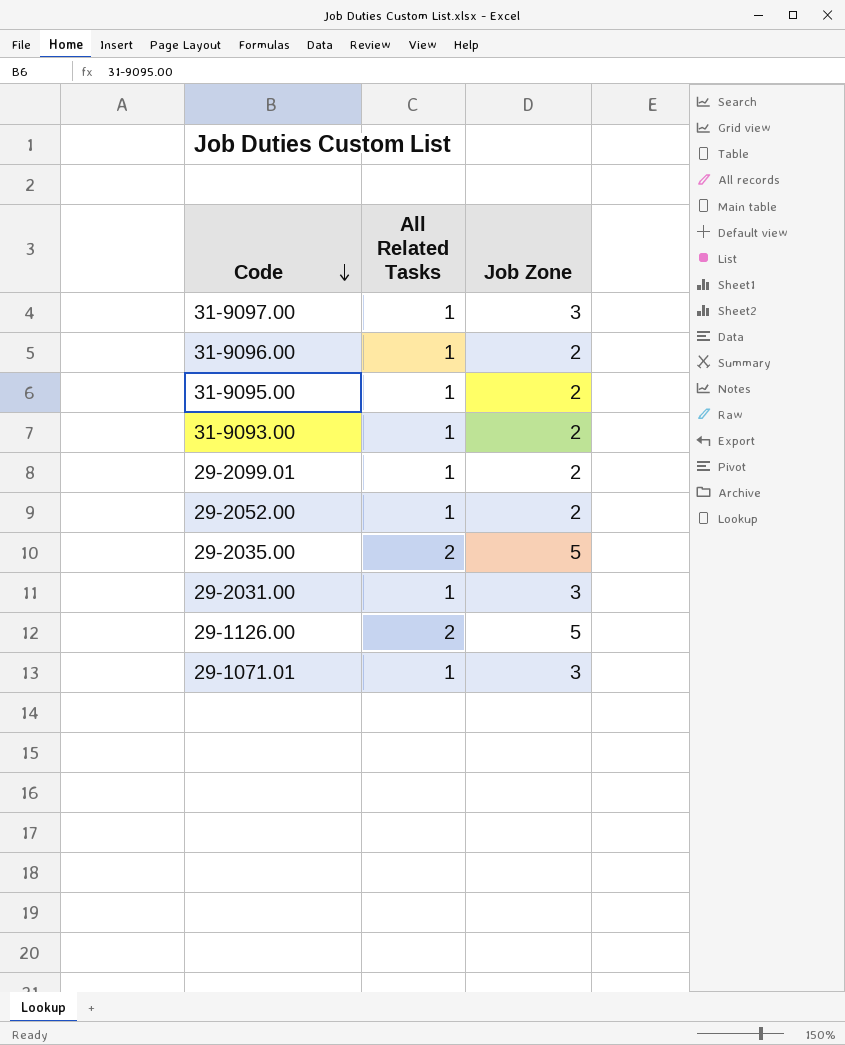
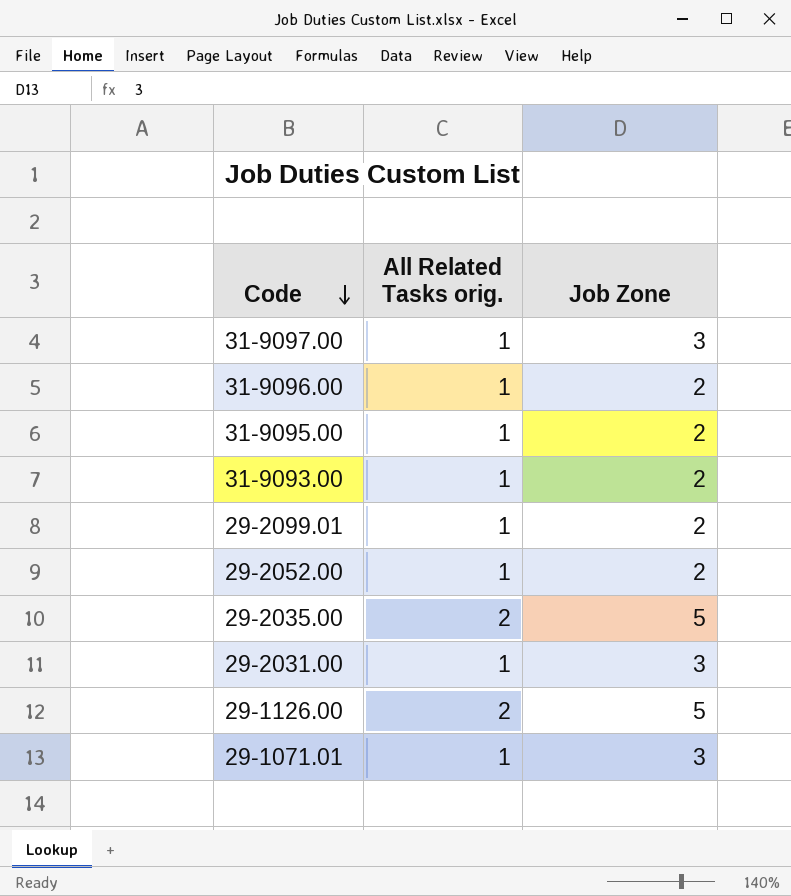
column name: All Related Tasks -> All Related Tasks orig.

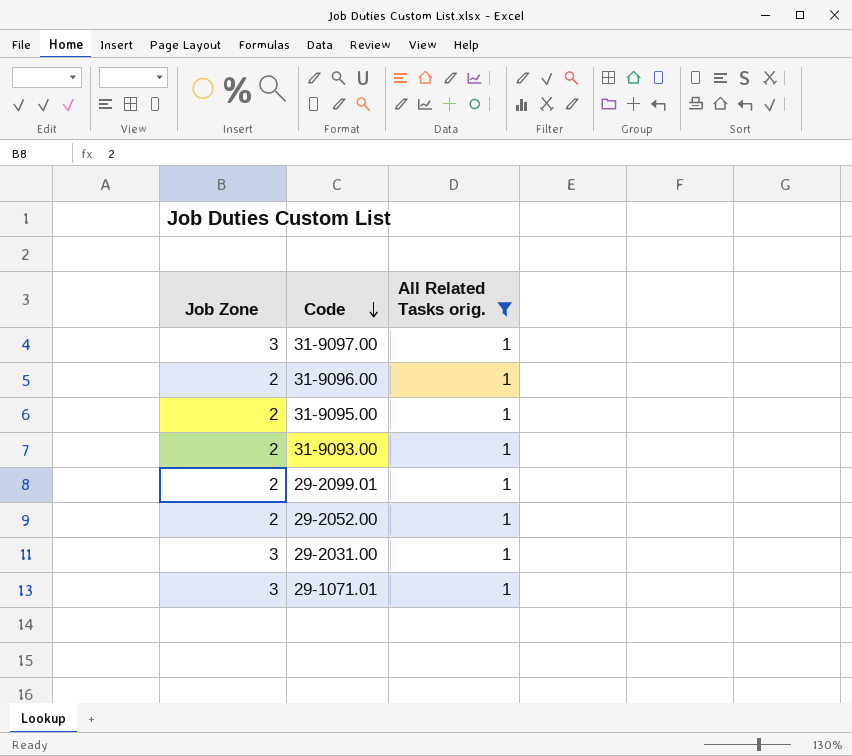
filter: none -> All Related Tasks orig. = 1
column Job Zone | position: 3 -> 1

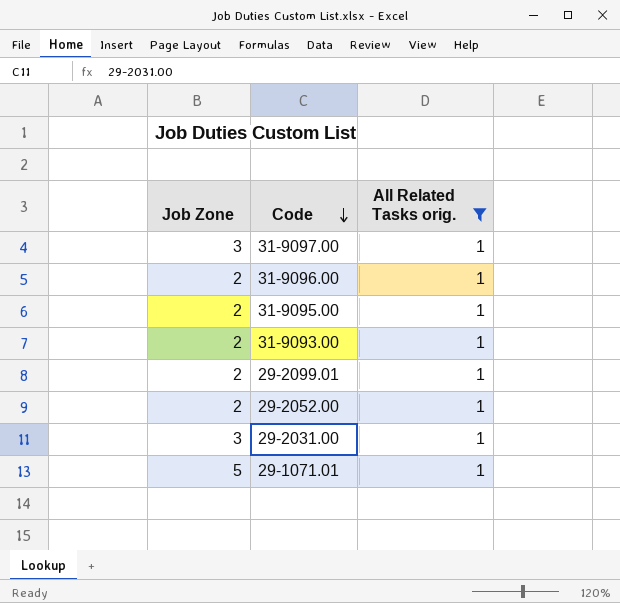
29-1071.01 | Job Zone: 3 -> 5

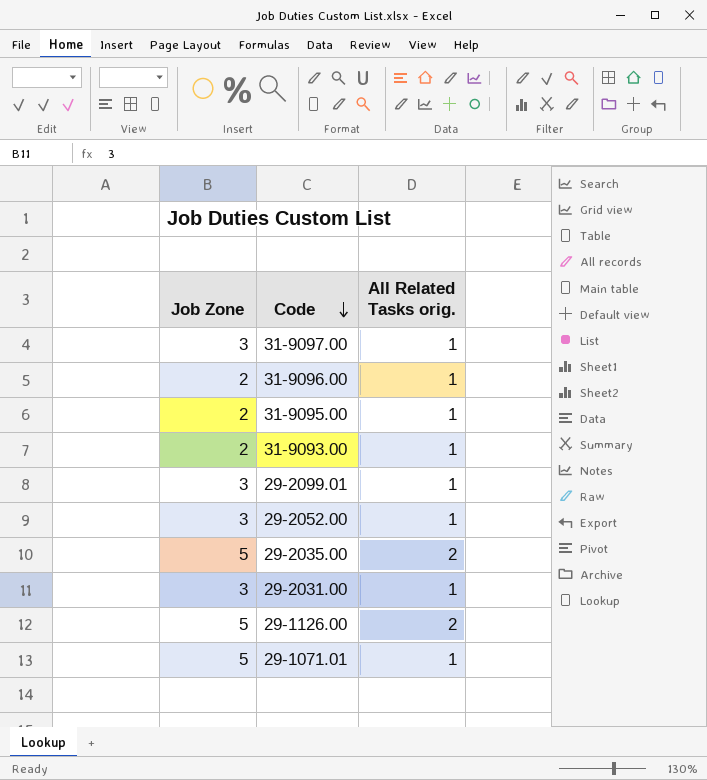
filter: All Related Tasks orig. = 1 -> none
29-2099.01 | Job Zone: 2 -> 3
29-2052.00 | Job Zone: 2 -> 3

